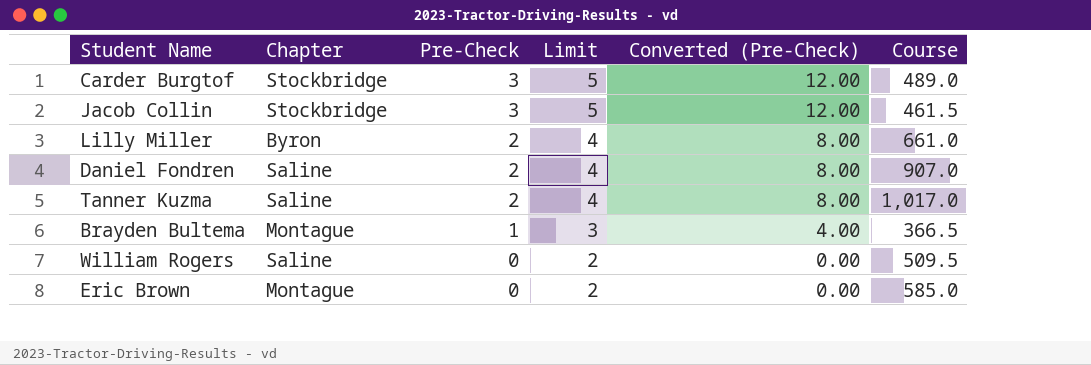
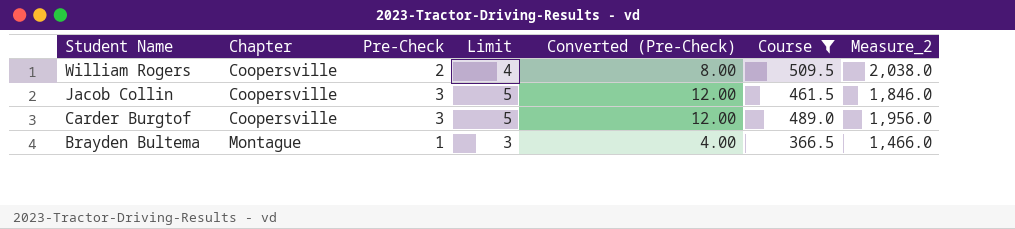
filter: none -> Course <= 509.5
row order: Pre-Check descending -> Student Name descending
column Measure_2 | formula: none -> [Course] * 4
William Rogers | Chapter: Saline -> Coopersville
William Rogers | Pre-Check: 0 -> 2
William Rogers | Limit: 2 -> 4
William Rogers | Converted (Pre-Check): 0.00 -> 8.00
Jacob Collin | Chapter: Stockbridge -> Coopersville
Carder Burgtof | Chapter: Stockbridge -> Coopersville

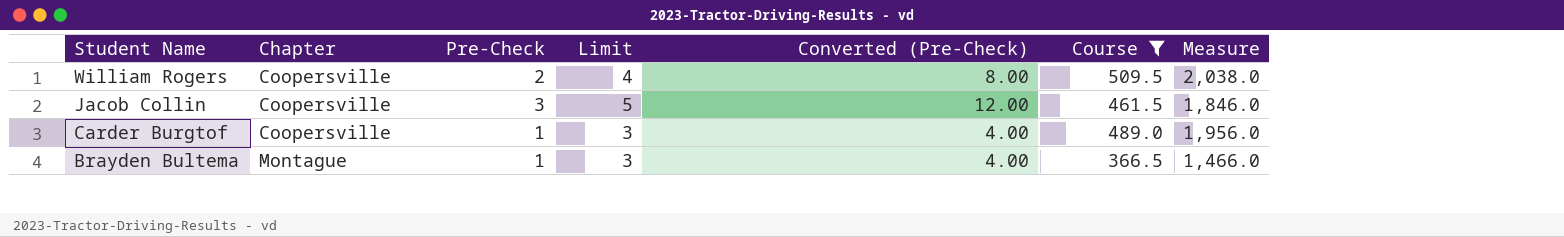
column name: Measure_2 -> Measure
Carder Burgtof | Pre-Check: 3 -> 1
Carder Burgtof | Limit: 5 -> 3
Carder Burgtof | Converted (Pre-Check): 12.00 -> 4.00

